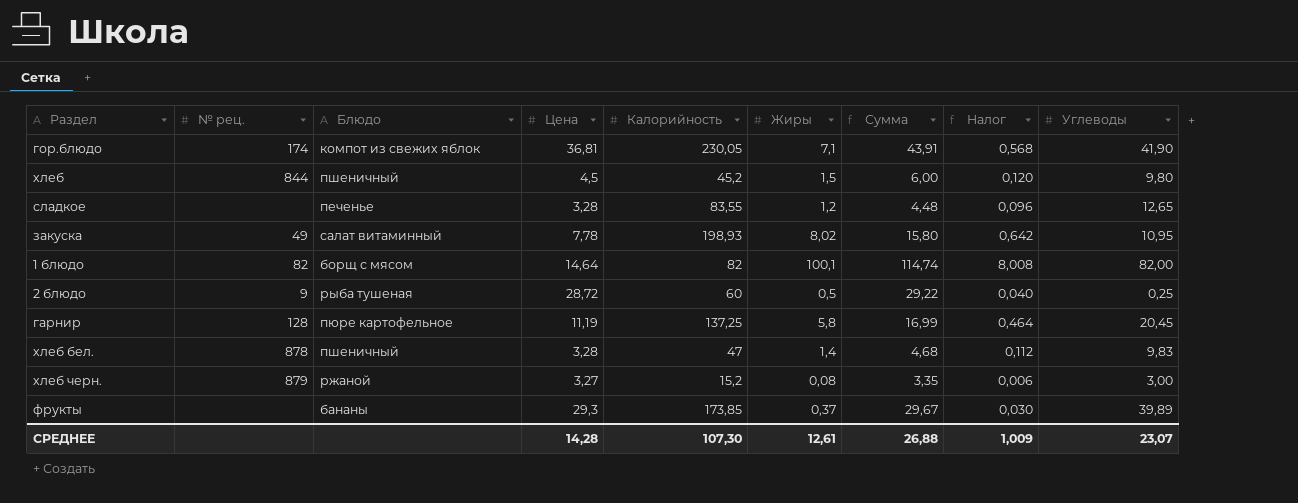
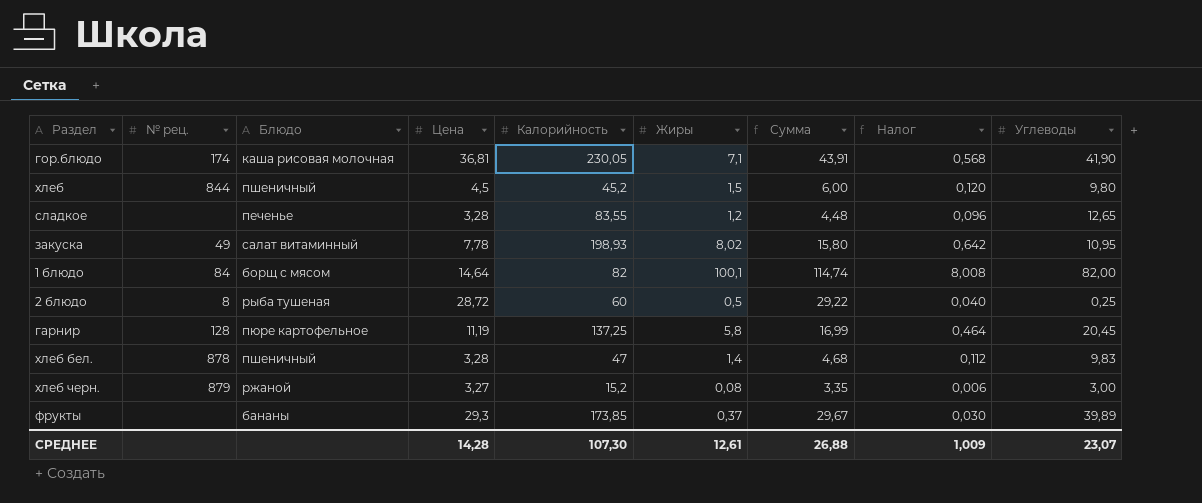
гор.блюдо | Блюдо: компот из свежих яблок -> каша рисовая молочная
1 блюдо | № рец.: 82 -> 84
2 блюдо | № рец.: 9 -> 8

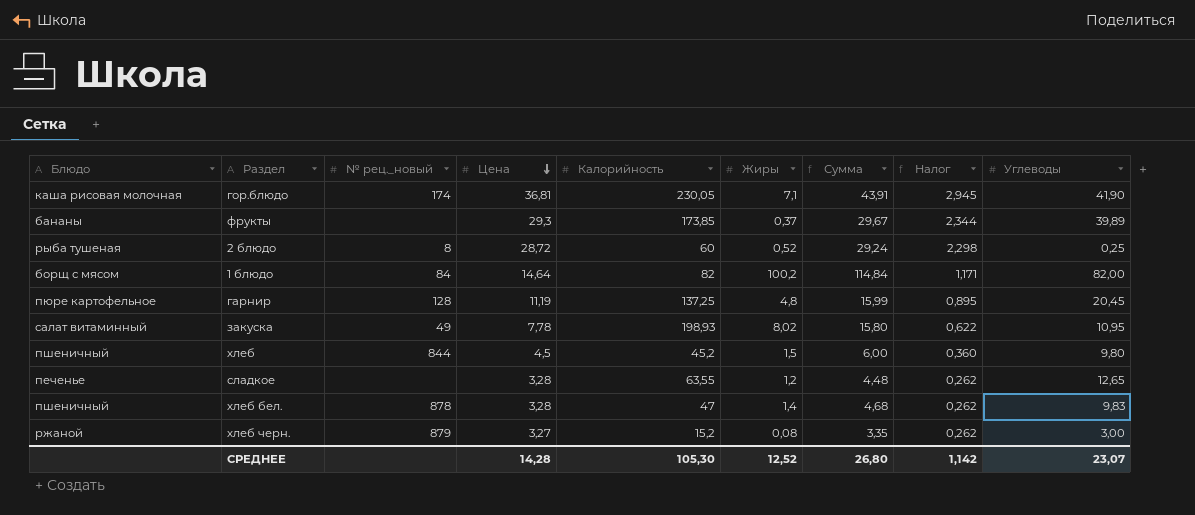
row order: none -> Цена descending
column Блюдо | position: 3 -> 1
column name: № рец. -> № рец._новый
column Налог | formula: [Жиры] * 0,08 -> [Цена] * 0,08
2 блюдо | Жиры: 0,5 -> 0,52
2 блюдо | Сумма: 29,22 -> 29,24
1 блюдо | Жиры: 100,1 -> 100,2
1 блюдо | Сумма: 114,74 -> 114,84
гарнир | Жиры: 5,8 -> 4,8
гарнир | Сумма: 16,99 -> 15,99
сладкое | Калорийность: 83,55 -> 63,55
СРЕДНЕЕ | Калорийность: 107,30 -> 105,30
СРЕДНЕЕ | Жиры: 12,61 -> 12,52
СРЕДНЕЕ | Сумма: 26,88 -> 26,80
СРЕДНЕЕ | Налог: 1,009 -> 1,142

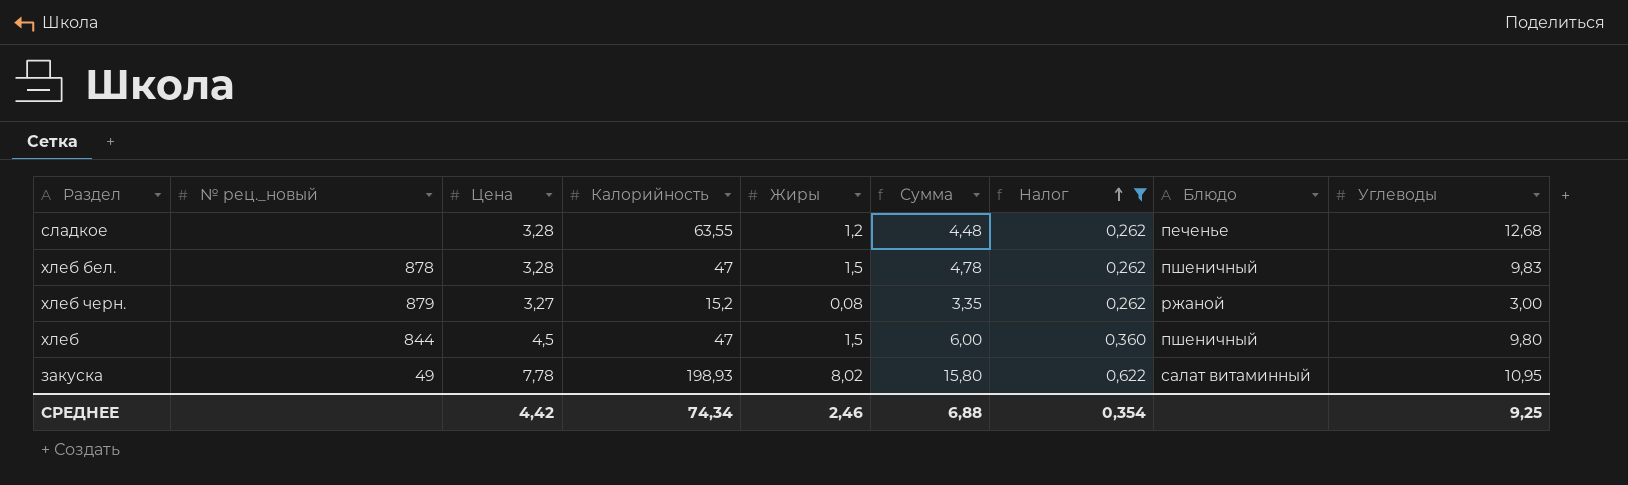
filter: none -> Налог <= 0,622
row order: Цена descending -> Налог ascending
column Блюдо | position: 1 -> 8
сладкое | Углеводы: 12,65 -> 12,68
хлеб бел. | Жиры: 1,4 -> 1,5
хлеб бел. | Сумма: 4,68 -> 4,78
хлеб | Калорийность: 45,2 -> 47
СРЕДНЕЕ | Цена: 14,28 -> 4,42
СРЕДНЕЕ | Калорийность: 105,30 -> 74,34
СРЕДНЕЕ | Жиры: 12,52 -> 2,46
СРЕДНЕЕ | Сумма: 26,80 -> 6,88
СРЕДНЕЕ | Налог: 1,142 -> 0,354
СРЕДНЕЕ | Углеводы: 23,07 -> 9,25

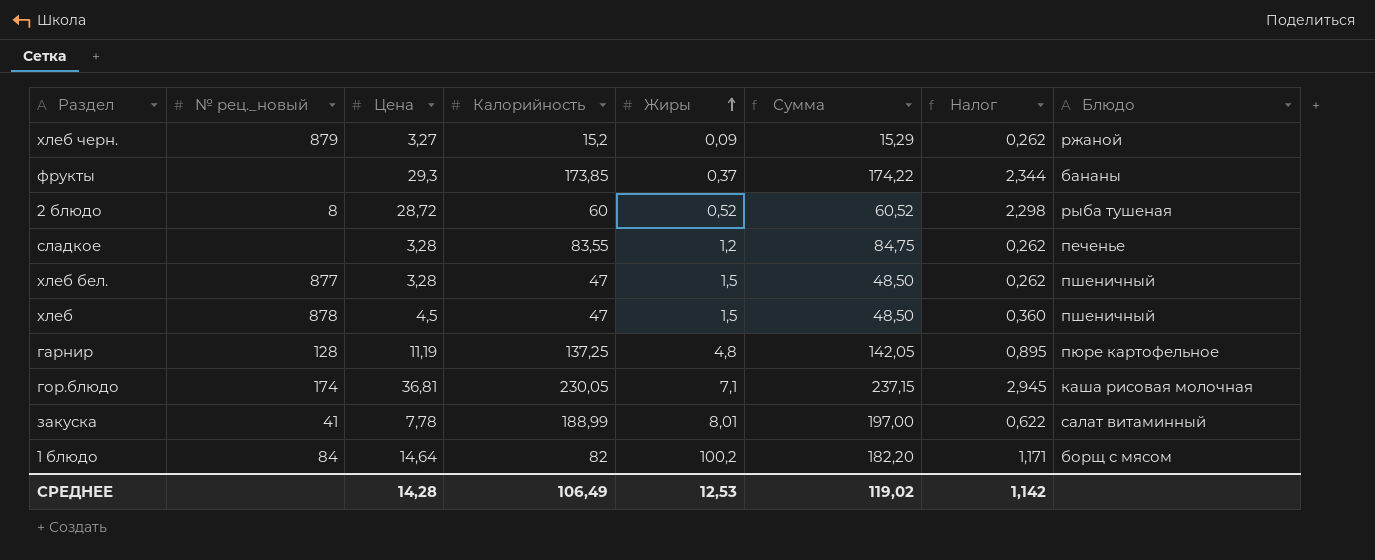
filter: Налог <= 0,622 -> none
row order: Налог ascending -> Жиры ascending
column Углеводы | position: 9 -> none
column Сумма | formula: [Цена] + [Жиры] -> [Калорийность] + [Жиры]
хлеб черн. | Жиры: 0,08 -> 0,09
сладкое | Калорийность: 63,55 -> 83,55
хлеб бел. | № рец._новый: 878 -> 877
хлеб | № рец._новый: 844 -> 878
закуска | № рец._новый: 49 -> 41
закуска | Калорийность: 198,93 -> 188,99
закуска | Жиры: 8,02 -> 8,01
СРЕДНЕЕ | Цена: 4,42 -> 14,28
СРЕДНЕЕ | Калорийность: 74,34 -> 106,49
СРЕДНЕЕ | Жиры: 2,46 -> 12,53
СРЕДНЕЕ | Сумма: 6,88 -> 119,02
СРЕДНЕЕ | Налог: 0,354 -> 1,142

